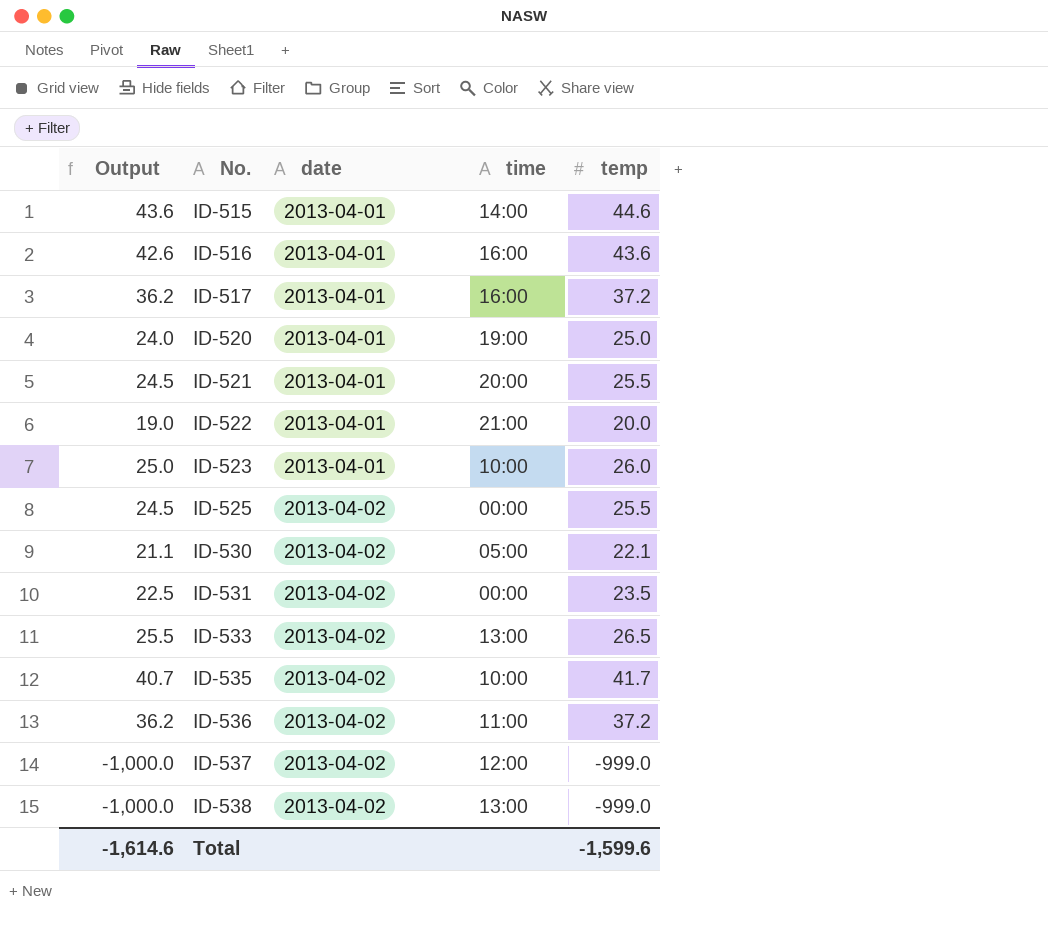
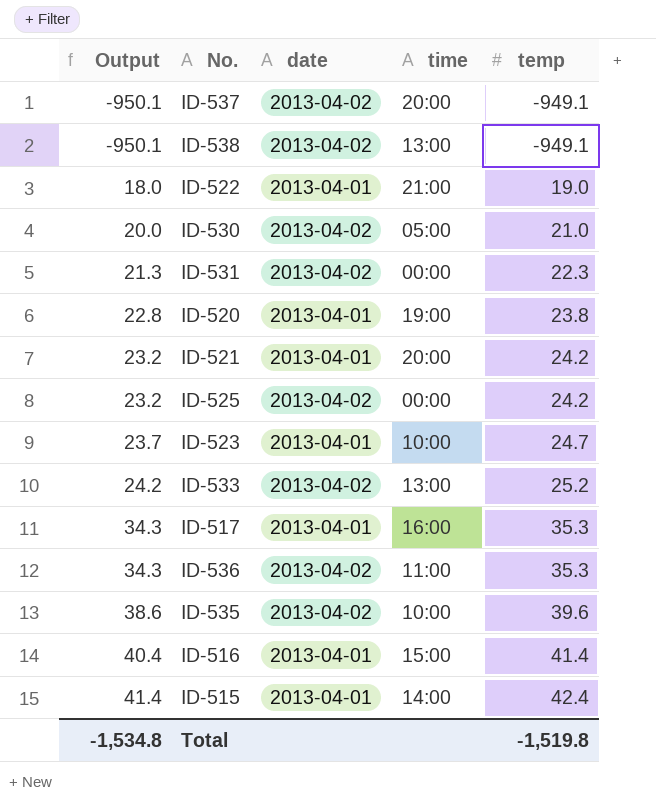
row order: No. ascending -> Output ascending
ID-537 | Output: -1,000.0 -> -950.1
ID-537 | time: 12:00 -> 20:00
ID-537 | temp: -999.0 -> -949.1
ID-538 | Output: -1,000.0 -> -950.1
ID-538 | temp: -999.0 -> -949.1
ID-522 | Output: 19.0 -> 18.0
ID-522 | temp: 20.0 -> 19.0
ID-530 | Output: 21.1 -> 20.0
ID-530 | temp: 22.1 -> 21.0
ID-531 | Output: 22.5 -> 21.3
ID-531 | temp: 23.5 -> 22.3
ID-520 | Output: 24.0 -> 22.8
ID-520 | temp: 25.0 -> 23.8
ID-521 | Output: 24.5 -> 23.2
ID-521 | temp: 25.5 -> 24.2
ID-525 | Output: 24.5 -> 23.2
ID-525 | temp: 25.5 -> 24.2
ID-523 | Output: 25.0 -> 23.7
ID-523 | temp: 26.0 -> 24.7
ID-533 | Output: 25.5 -> 24.2
ID-533 | temp: 26.5 -> 25.2
ID-517 | Output: 36.2 -> 34.3
ID-517 | temp: 37.2 -> 35.3
ID-536 | Output: 36.2 -> 34.3
ID-536 | temp: 37.2 -> 35.3
ID-535 | Output: 40.7 -> 38.6
ID-535 | temp: 41.7 -> 39.6
ID-516 | Output: 42.6 -> 40.4
ID-516 | time: 16:00 -> 15:00
ID-516 | temp: 43.6 -> 41.4
ID-515 | Output: 43.6 -> 41.4
ID-515 | temp: 44.6 -> 42.4
Total | Output: -1,614.6 -> -1,534.8
Total | temp: -1,599.6 -> -1,519.8

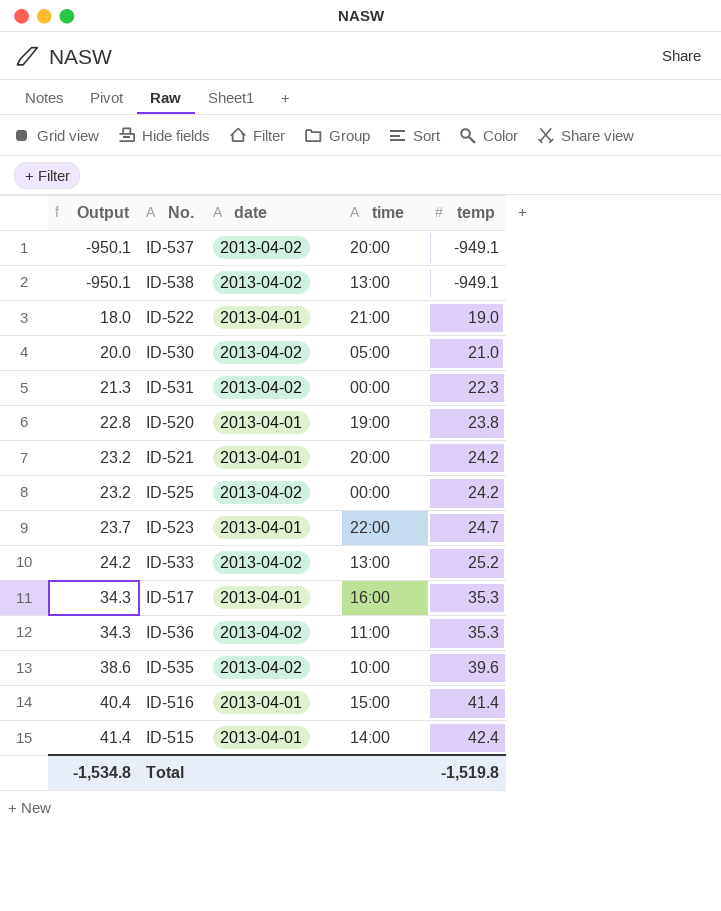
ID-523 | time: 10:00 -> 22:00

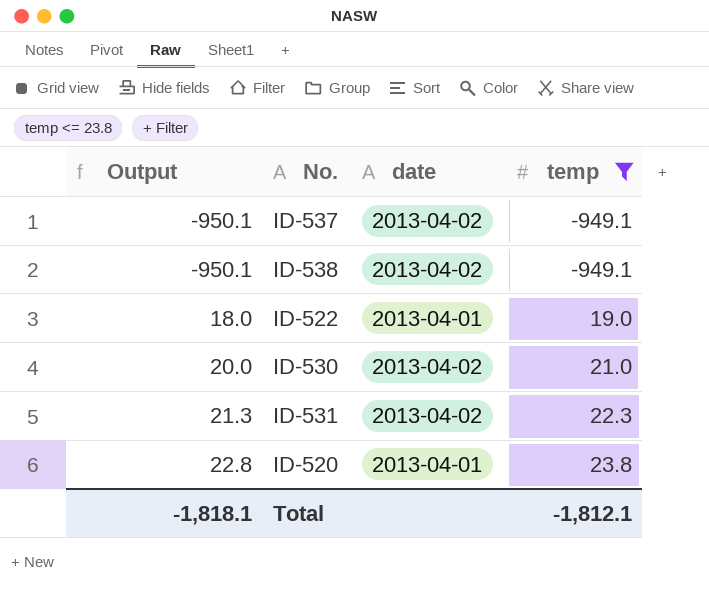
filter: none -> temp <= 23.8
column time | position: 4 -> none
Total | Output: -1,534.8 -> -1,818.1
Total | temp: -1,519.8 -> -1,812.1

